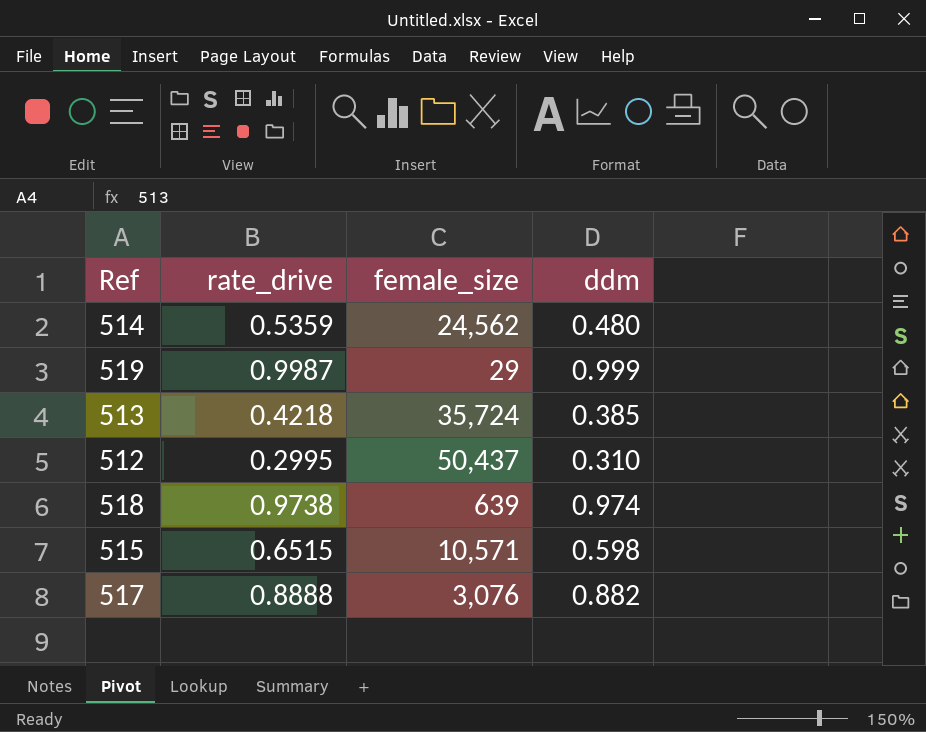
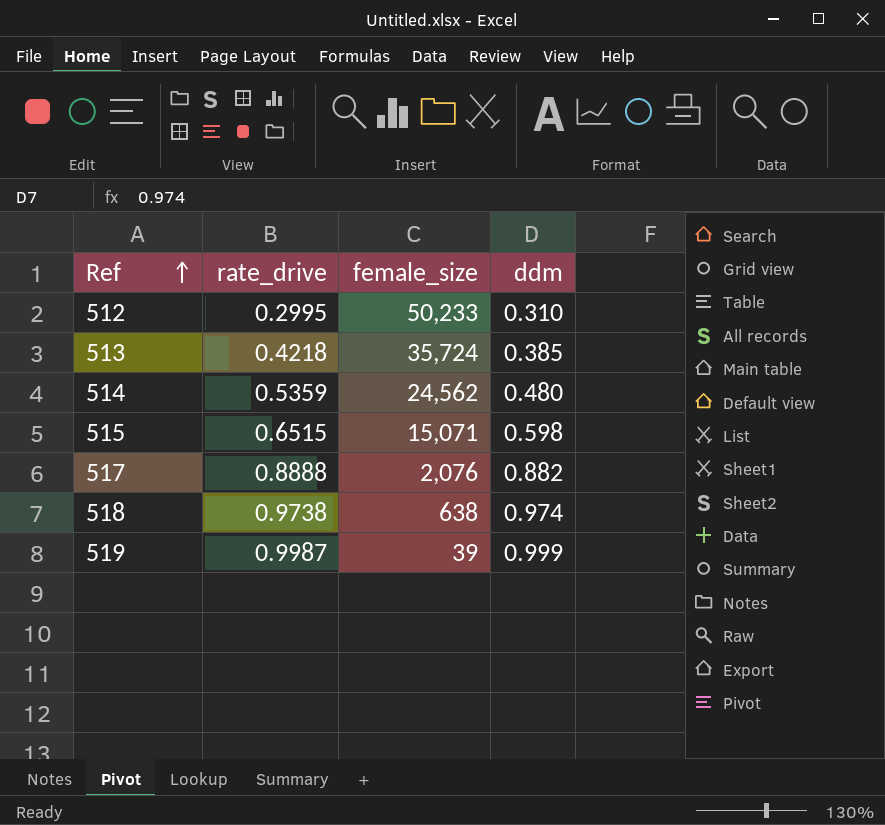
row order: none -> Ref ascending
512 | female_size: 50,437 -> 50,233
515 | female_size: 10,571 -> 15,071
517 | female_size: 3,076 -> 2,076
518 | female_size: 639 -> 638
519 | female_size: 29 -> 39

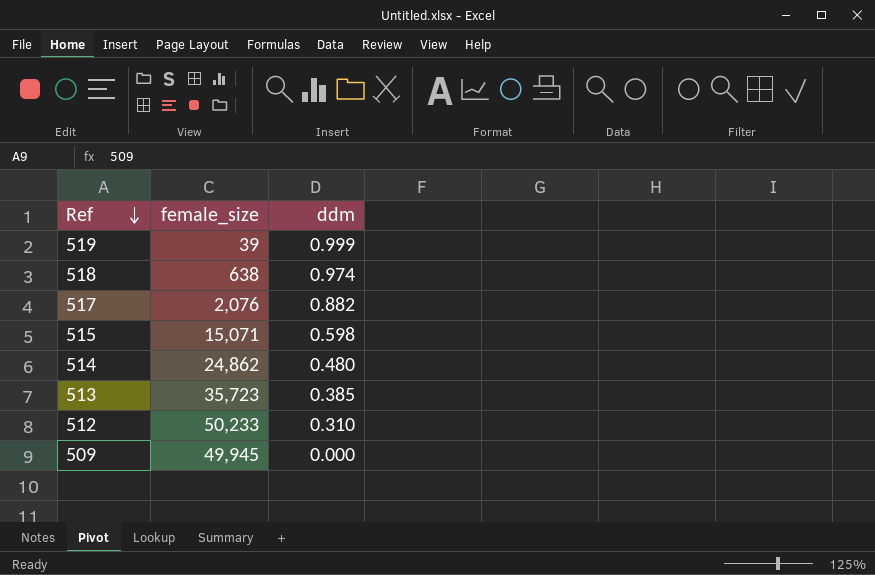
row order: Ref ascending -> Ref descending
column rate_drive | position: 2 -> none
514 | female_size: 24,562 -> 24,862
513 | female_size: 35,724 -> 35,723
row 509: none -> 49,945 | 0.000

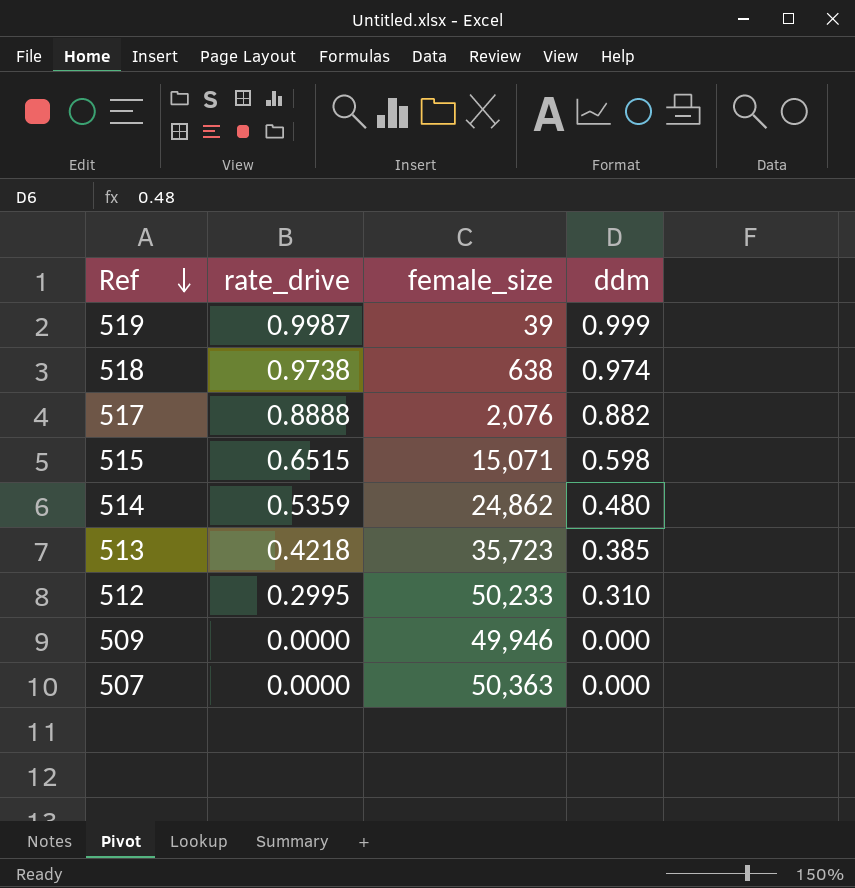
column rate_drive | position: none -> 2
509 | female_size: 49,945 -> 49,946
row 507: none -> 0.0000 | 50,363 | 0.000

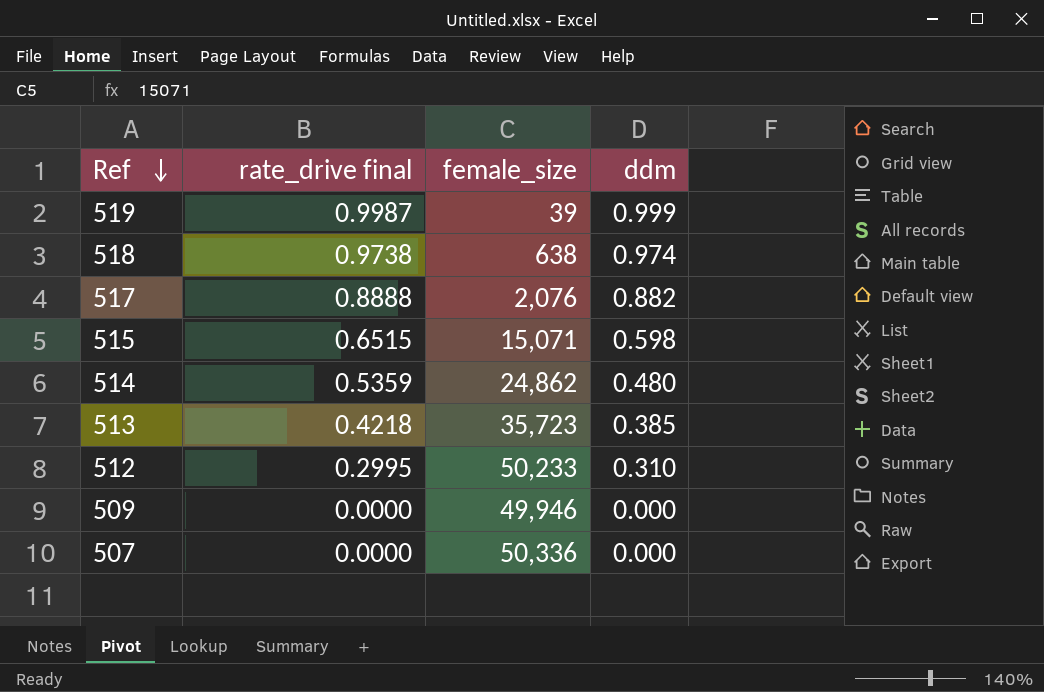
column name: rate_drive -> rate_drive final
507 | female_size: 50,363 -> 50,336

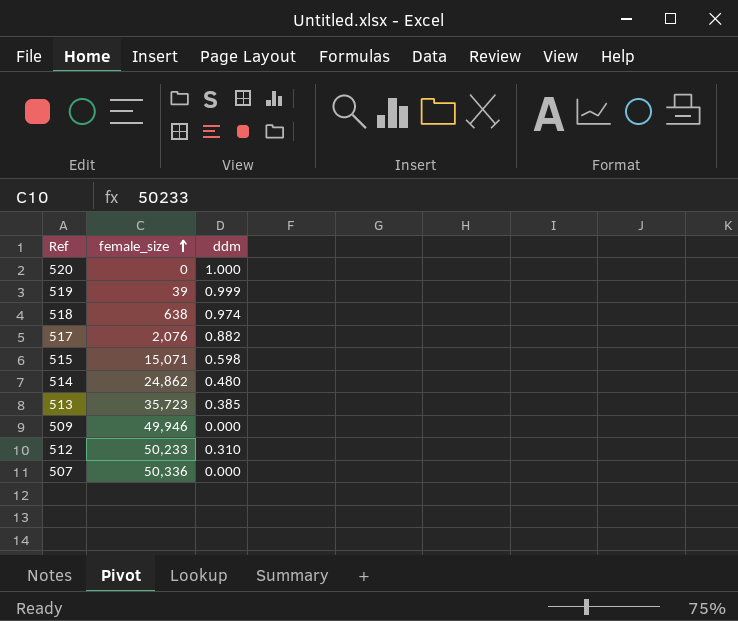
row order: Ref descending -> female_size ascending
column rate_drive final | position: 2 -> none
row 520: none -> 0 | 1.000

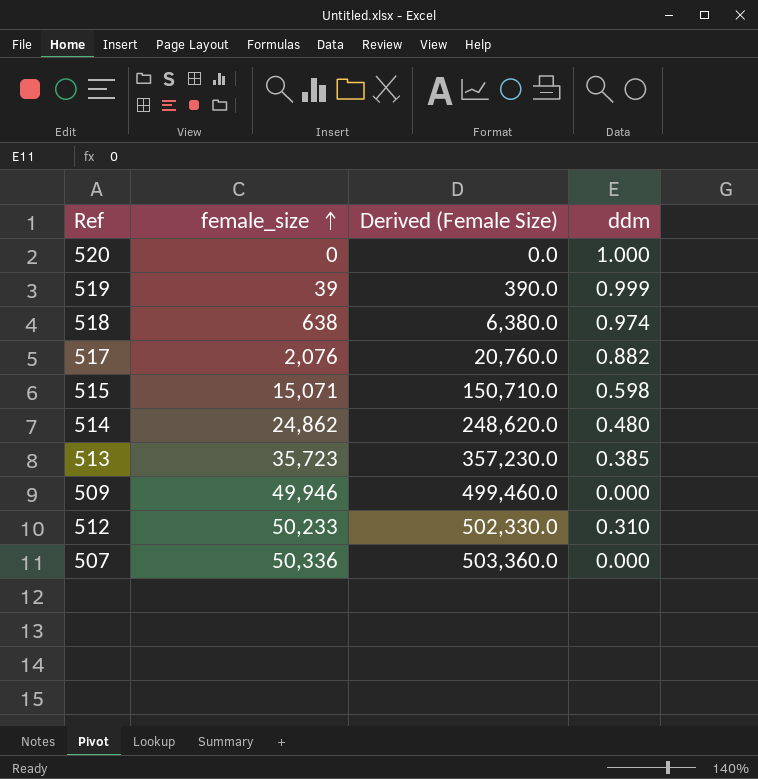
column Derived (Female Size) | formula: none -> [female_size] * 10

